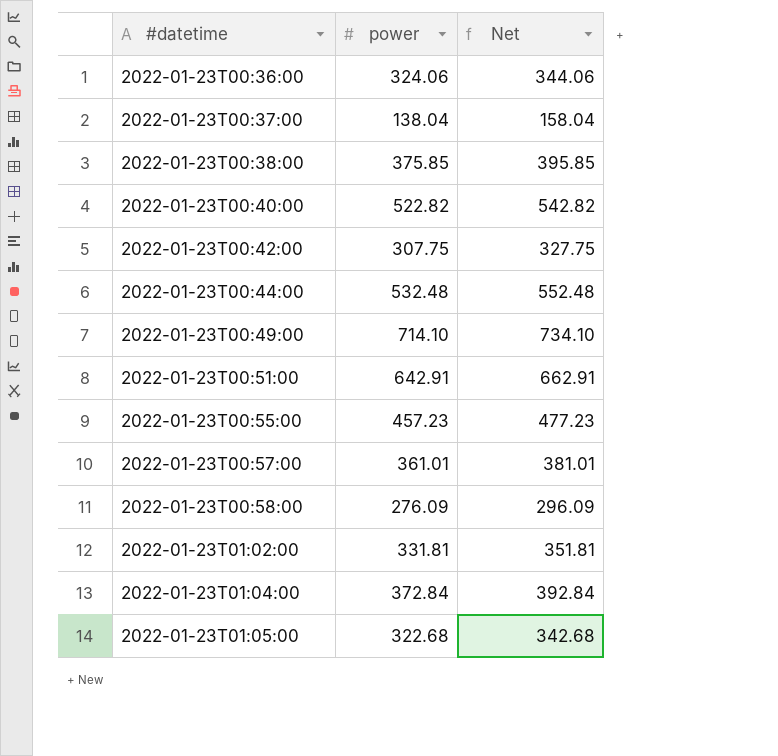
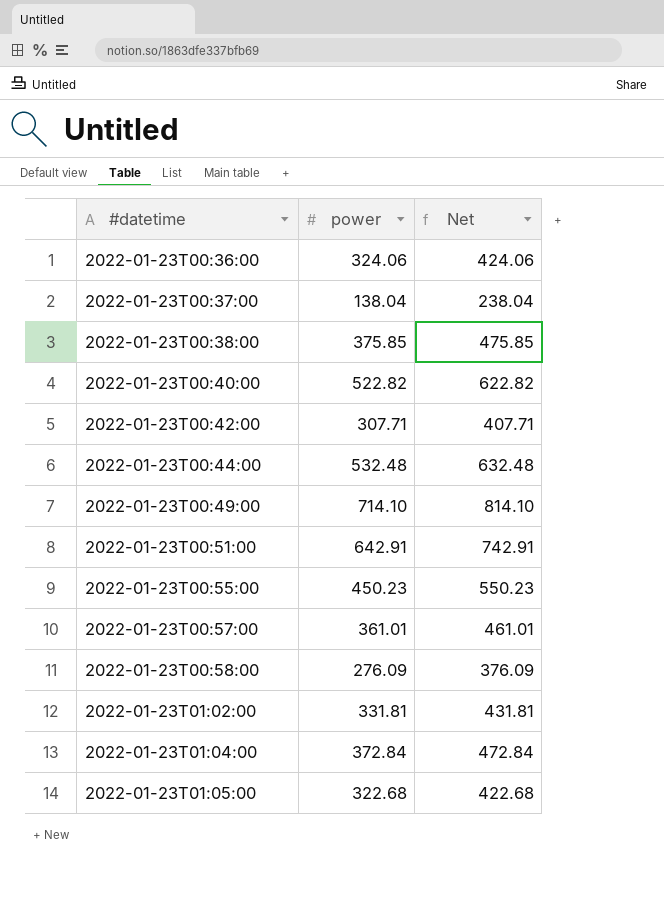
column Net | formula: [power] + 20 -> [power] + 100
2022-01-23T00:42:00 | power: 307.75 -> 307.71
2022-01-23T00:55:00 | power: 457.23 -> 450.23

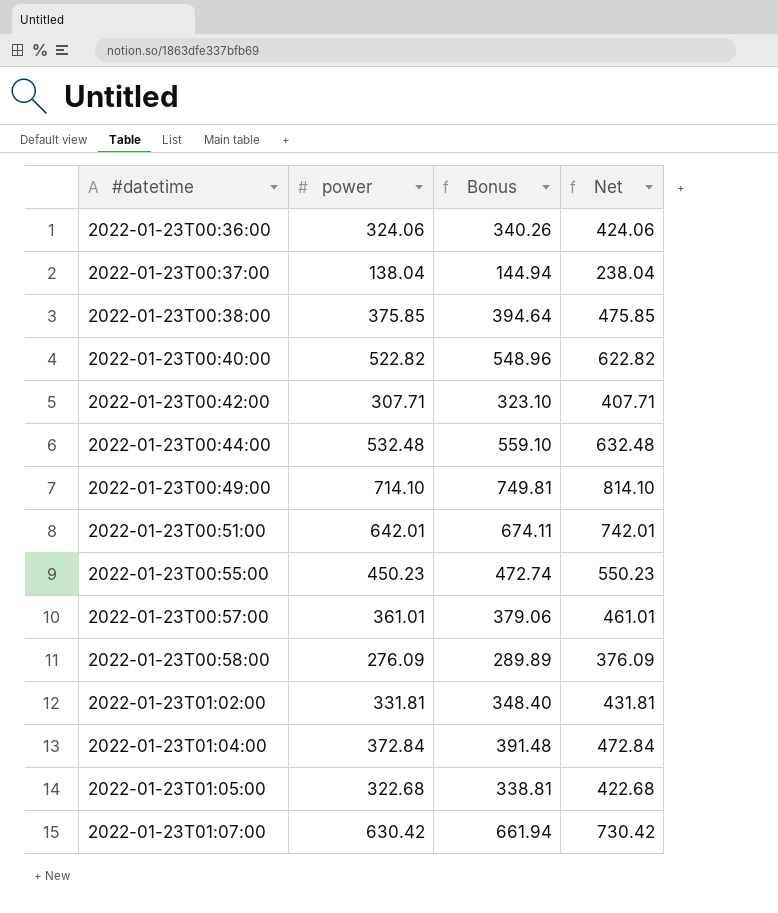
column Bonus | formula: none -> [power] * 1.05
2022-01-23T00:51:00 | power: 642.91 -> 642.01
2022-01-23T00:51:00 | Net: 742.91 -> 742.01
row 2022-01-23T01:07:00: none -> 630.42 | 661.94 | 730.42

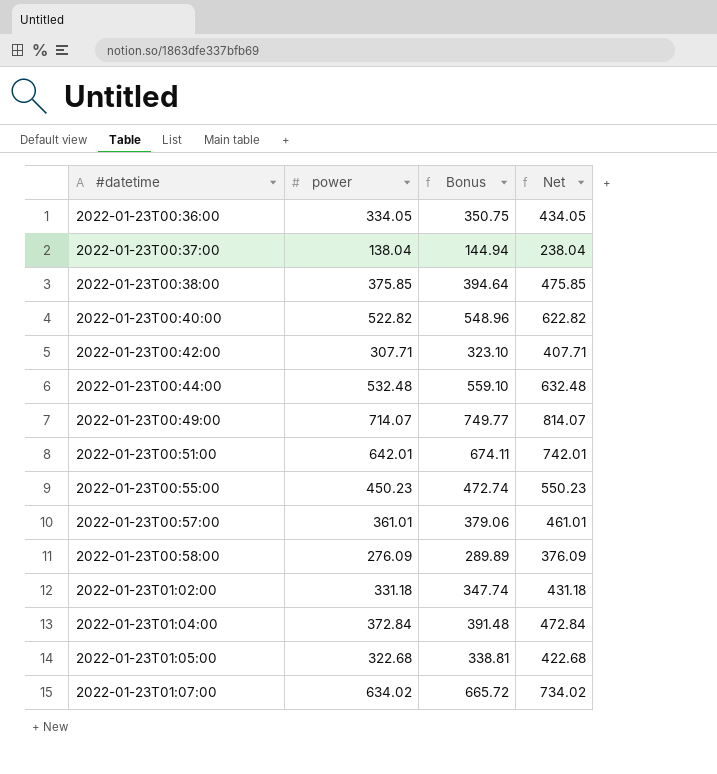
2022-01-23T00:36:00 | power: 324.06 -> 334.05
2022-01-23T00:36:00 | Bonus: 340.26 -> 350.75
2022-01-23T00:36:00 | Net: 424.06 -> 434.05
2022-01-23T00:49:00 | power: 714.10 -> 714.07
2022-01-23T00:49:00 | Bonus: 749.81 -> 749.77
2022-01-23T00:49:00 | Net: 814.10 -> 814.07
2022-01-23T01:02:00 | power: 331.81 -> 331.18
2022-01-23T01:02:00 | Bonus: 348.40 -> 347.74
2022-01-23T01:02:00 | Net: 431.81 -> 431.18
2022-01-23T01:07:00 | power: 630.42 -> 634.02
2022-01-23T01:07:00 | Bonus: 661.94 -> 665.72
2022-01-23T01:07:00 | Net: 730.42 -> 734.02

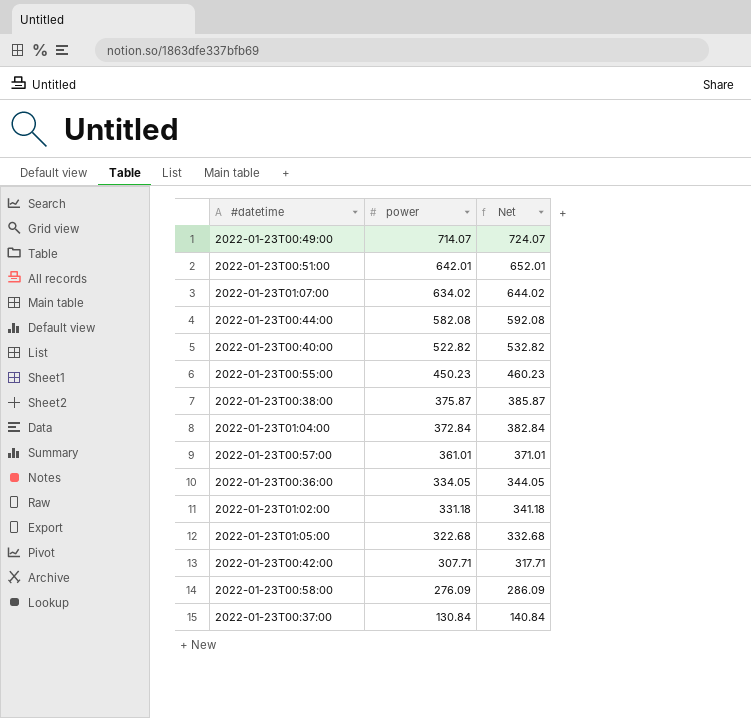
row order: #datetime ascending -> power descending
column Bonus | formula: [power] * 1.05 -> none
column Net | formula: [power] + 100 -> [power] + 10
2022-01-23T00:44:00 | power: 532.48 -> 582.08
2022-01-23T00:38:00 | power: 375.85 -> 375.87
2022-01-23T00:37:00 | power: 138.04 -> 130.84

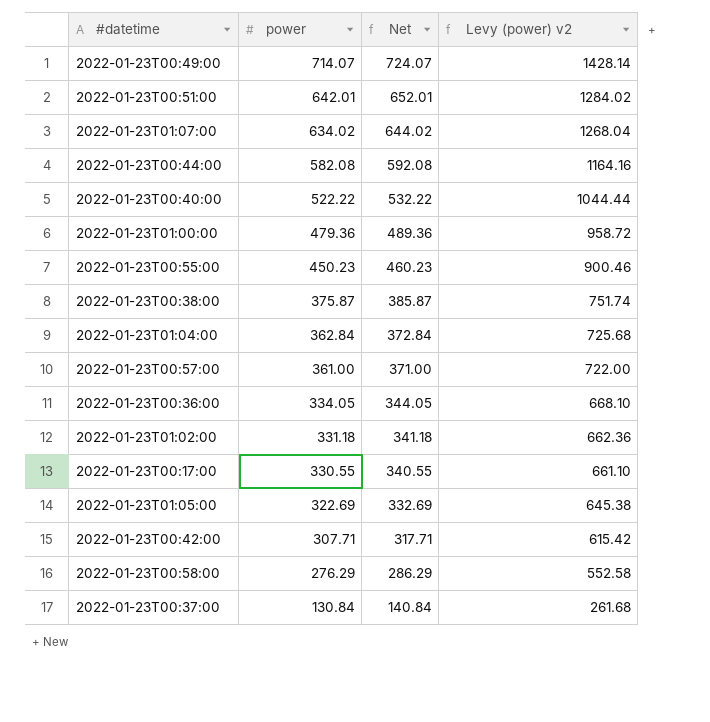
column Levy (power) v2 | formula: none -> [power] * 2
2022-01-23T00:40:00 | power: 522.82 -> 522.22
2022-01-23T00:40:00 | Net: 532.82 -> 532.22
row 2022-01-23T01:00:00: none -> 479.36 | 489.36 | 958.72
2022-01-23T01:04:00 | power: 372.84 -> 362.84
2022-01-23T01:04:00 | Net: 382.84 -> 372.84
2022-01-23T00:57:00 | power: 361.01 -> 361.00
2022-01-23T00:57:00 | Net: 371.01 -> 371.00
row 2022-01-23T00:17:00: none -> 330.55 | 340.55 | 661.10
2022-01-23T01:05:00 | power: 322.68 -> 322.69
2022-01-23T01:05:00 | Net: 332.68 -> 332.69
2022-01-23T00:58:00 | power: 276.09 -> 276.29
2022-01-23T00:58:00 | Net: 286.09 -> 286.29

